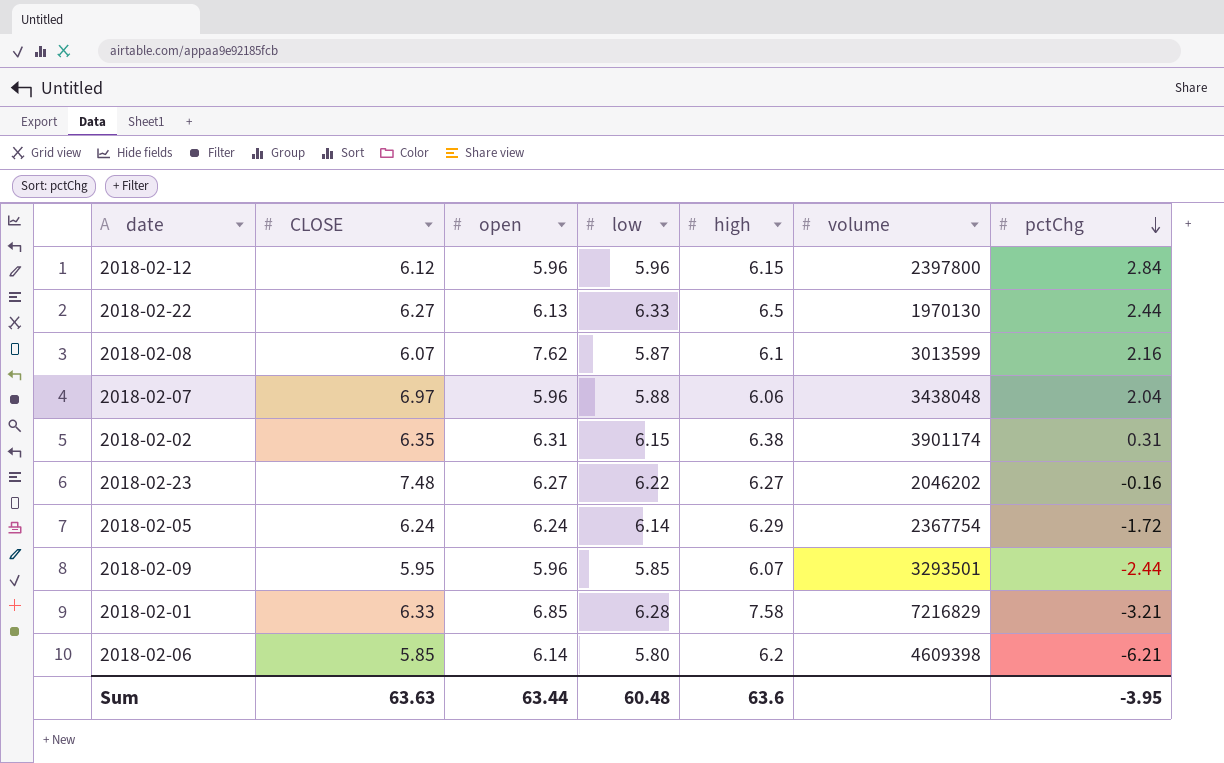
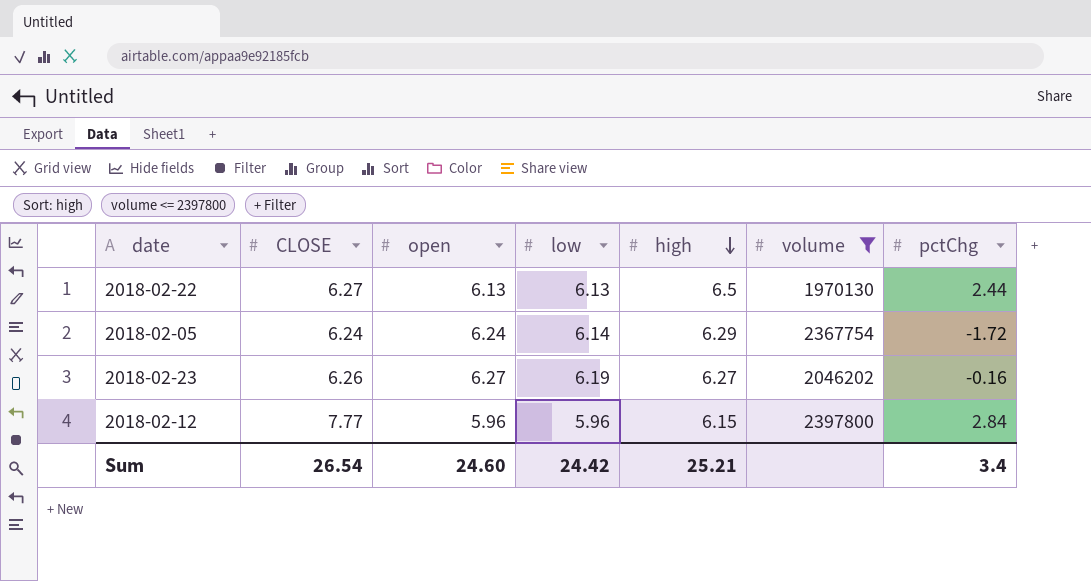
filter: none -> volume <= 2397800
row order: pctChg descending -> high descending
2018-02-22 | low: 6.33 -> 6.13
2018-02-23 | CLOSE: 7.48 -> 6.26
2018-02-23 | low: 6.22 -> 6.19
2018-02-12 | CLOSE: 6.12 -> 7.77
Sum | CLOSE: 63.63 -> 26.54
Sum | open: 63.44 -> 24.60
Sum | low: 60.48 -> 24.42
Sum | high: 63.6 -> 25.21
Sum | pctChg: -3.95 -> 3.4

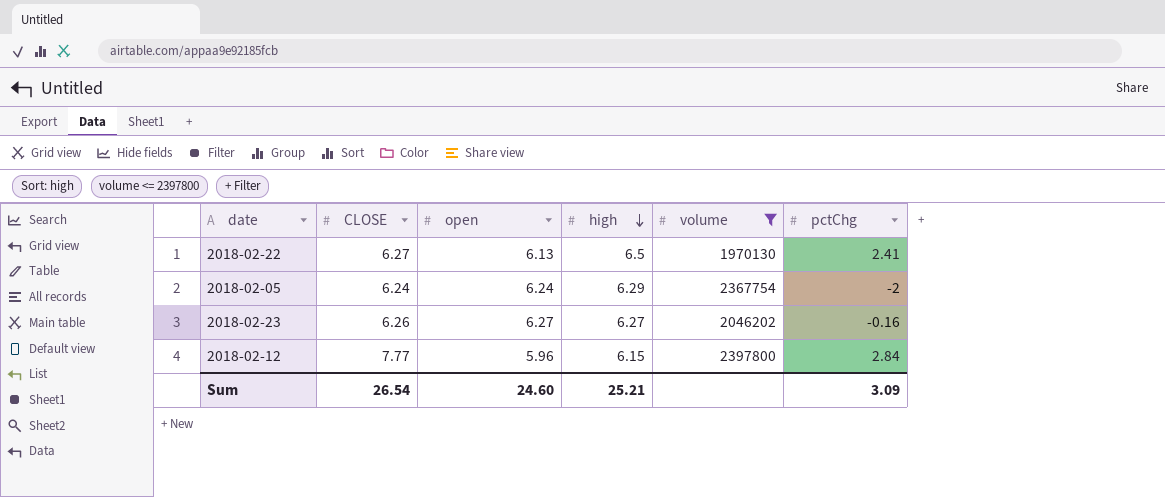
column low | position: 4 -> none
2018-02-22 | pctChg: 2.44 -> 2.41
2018-02-05 | pctChg: -1.72 -> -2
Sum | pctChg: 3.4 -> 3.09

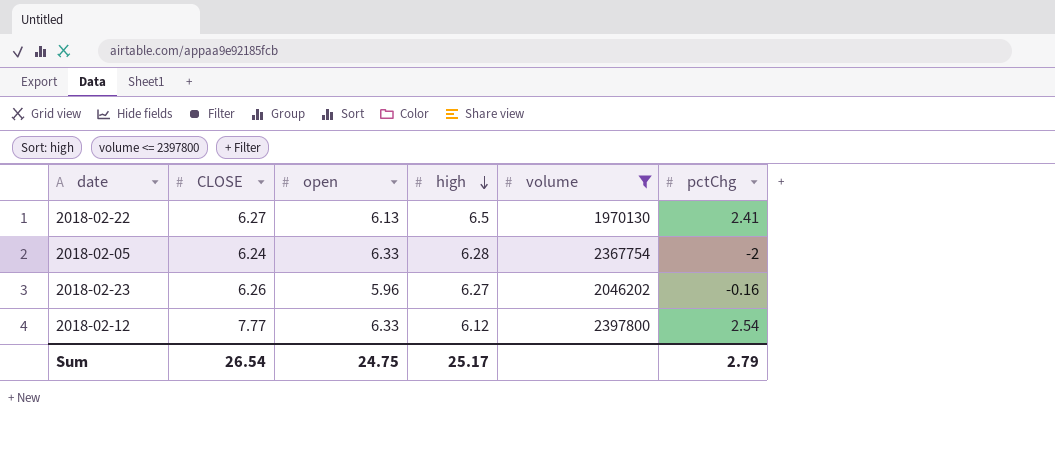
2018-02-05 | open: 6.24 -> 6.33
2018-02-05 | high: 6.29 -> 6.28
2018-02-23 | open: 6.27 -> 5.96
2018-02-12 | open: 5.96 -> 6.33
2018-02-12 | high: 6.15 -> 6.12
2018-02-12 | pctChg: 2.84 -> 2.54
Sum | open: 24.60 -> 24.75
Sum | high: 25.21 -> 25.17
Sum | pctChg: 3.09 -> 2.79

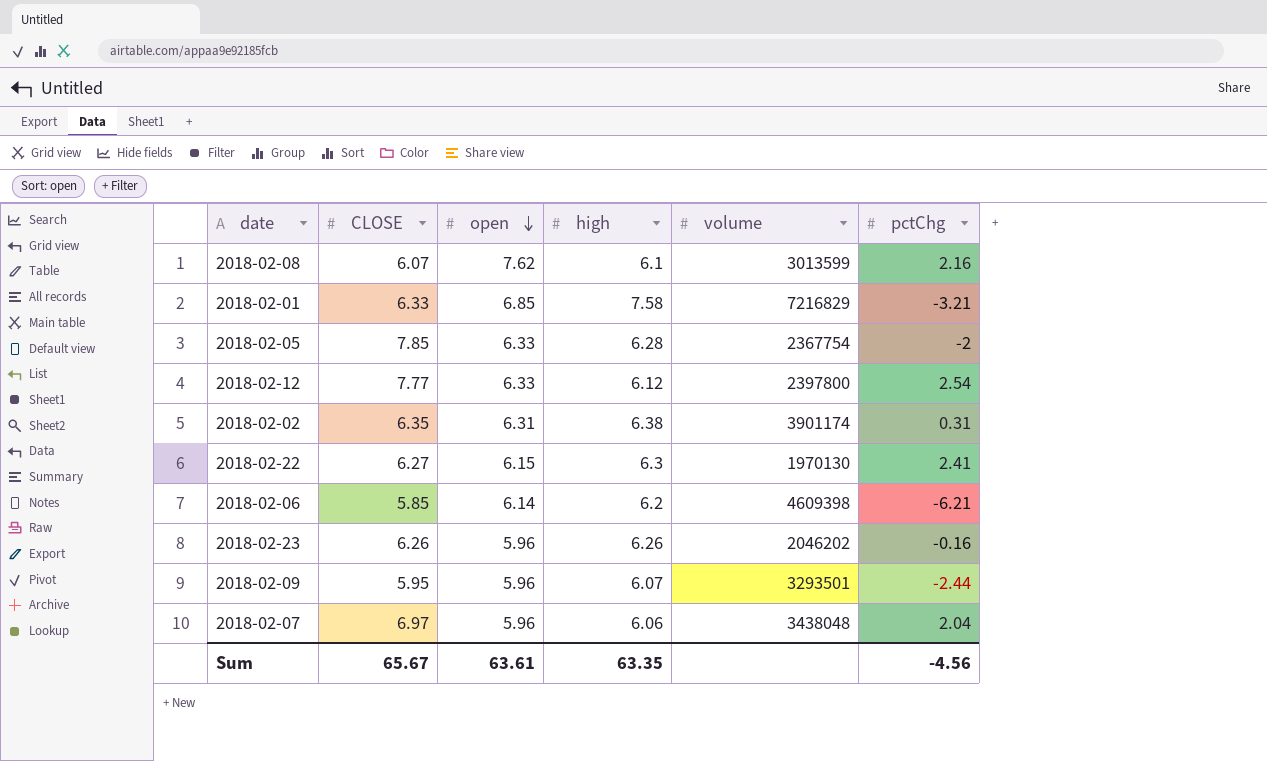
filter: volume <= 2397800 -> none
row order: high descending -> open descending
2018-02-05 | CLOSE: 6.24 -> 7.85
2018-02-22 | open: 6.13 -> 6.15
2018-02-22 | high: 6.5 -> 6.3
2018-02-23 | high: 6.27 -> 6.26
Sum | CLOSE: 26.54 -> 65.67
Sum | open: 24.75 -> 63.61
Sum | high: 25.17 -> 63.35
Sum | pctChg: 2.79 -> -4.56

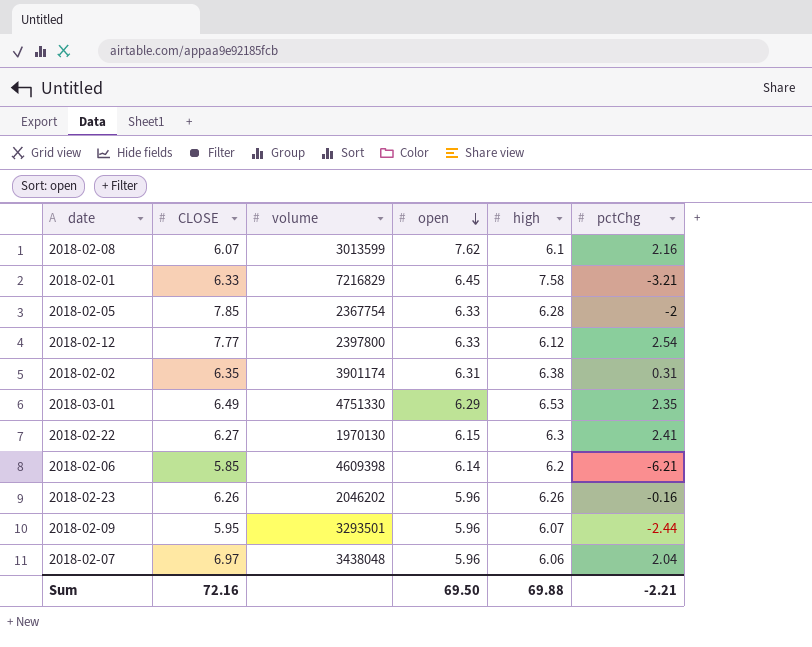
column volume | position: 5 -> 3
2018-02-01 | open: 6.85 -> 6.45
row 2018-03-01: none -> 6.49 | 4751330 | 6.29 | 6.53 | 2.35
Sum | CLOSE: 65.67 -> 72.16
Sum | open: 63.61 -> 69.50
Sum | high: 63.35 -> 69.88
Sum | pctChg: -4.56 -> -2.21

